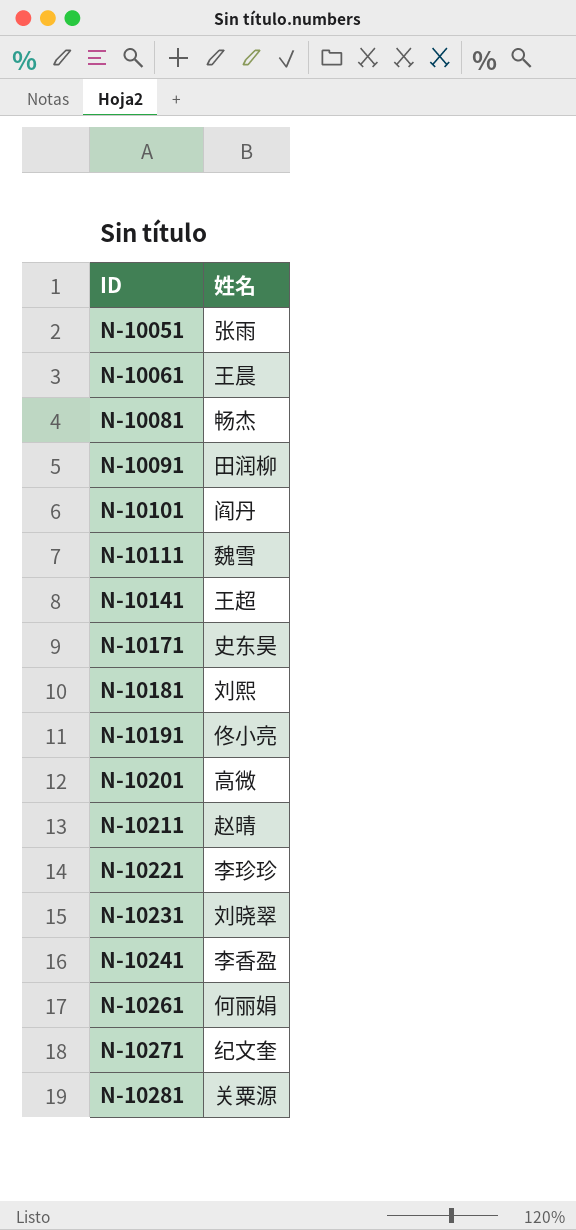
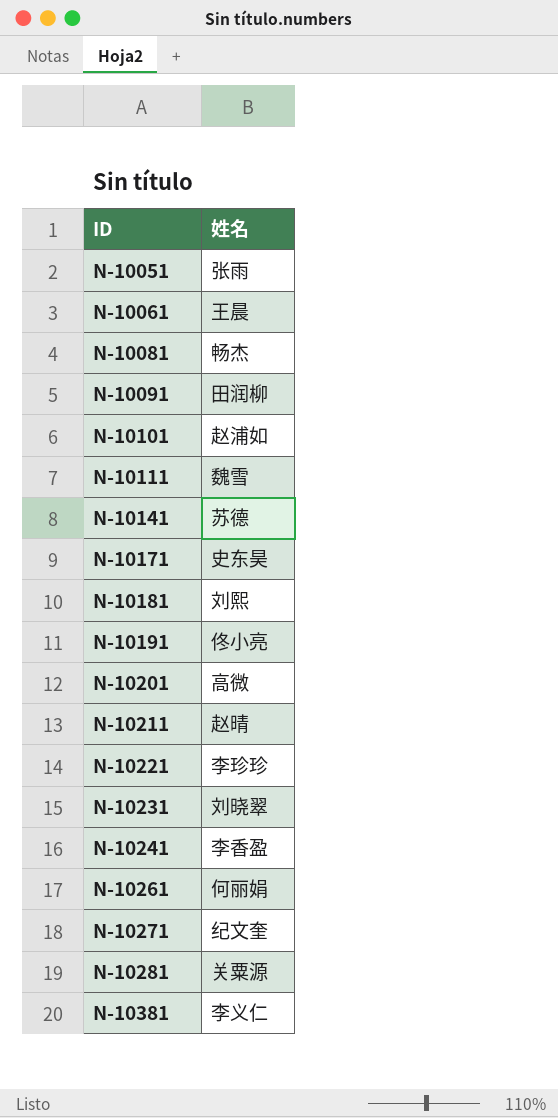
N-10101 | 姓名: 阎丹 -> 赵浦如
N-10141 | 姓名: 王超 -> 苏德
row N-10381: none -> 李义仁

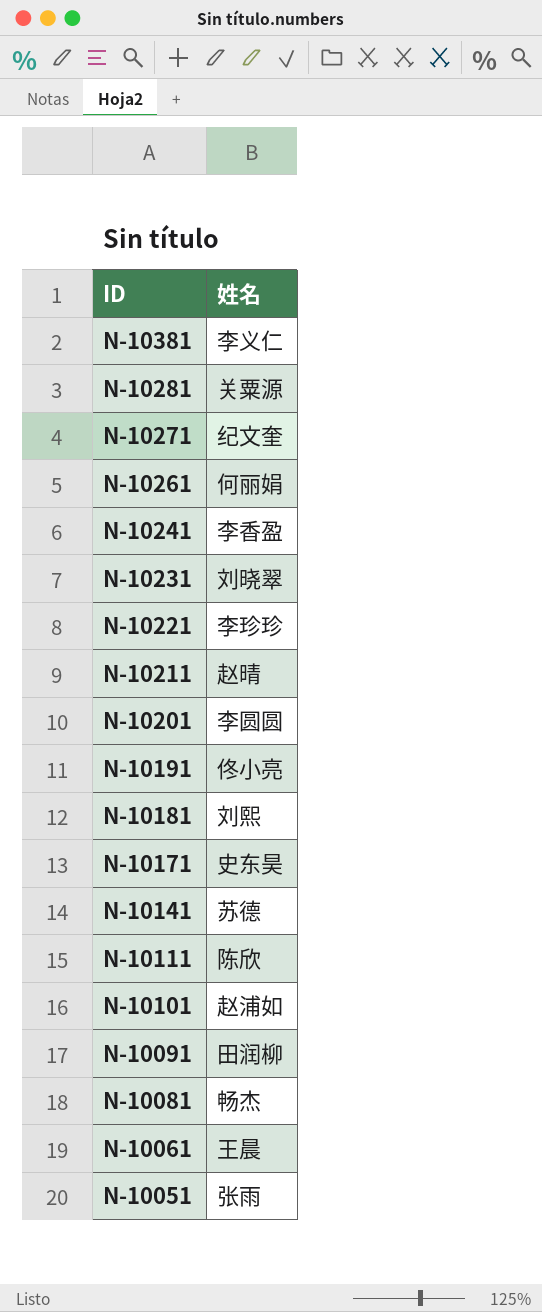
row order: ID ascending -> ID descending
N-10201 | 姓名: 高微 -> 李圆圆
N-10111 | 姓名: 魏雪 -> 陈欣

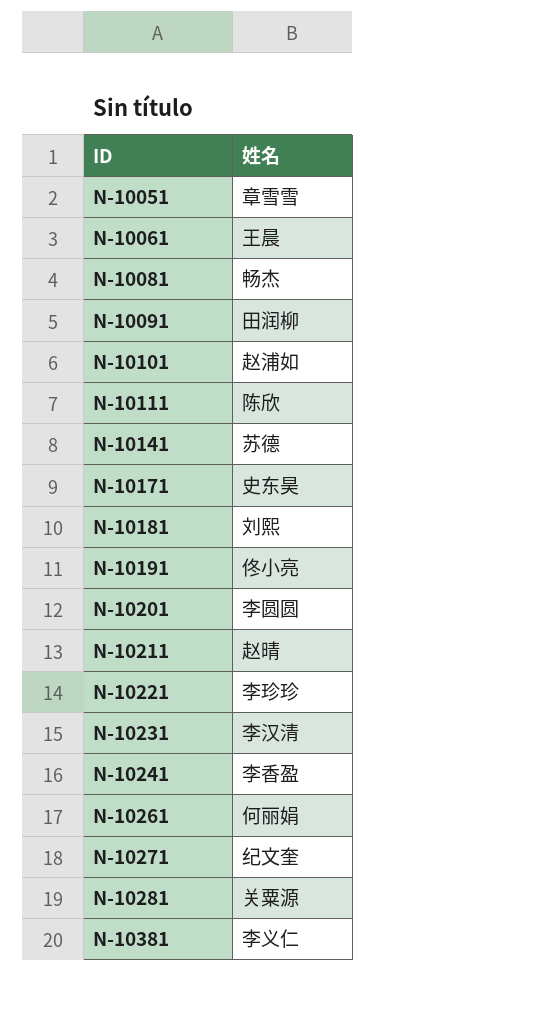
row order: ID descending -> ID ascending
N-10051 | 姓名: 张雨 -> 章雪雪
N-10231 | 姓名: 刘晓翠 -> 李汉清

